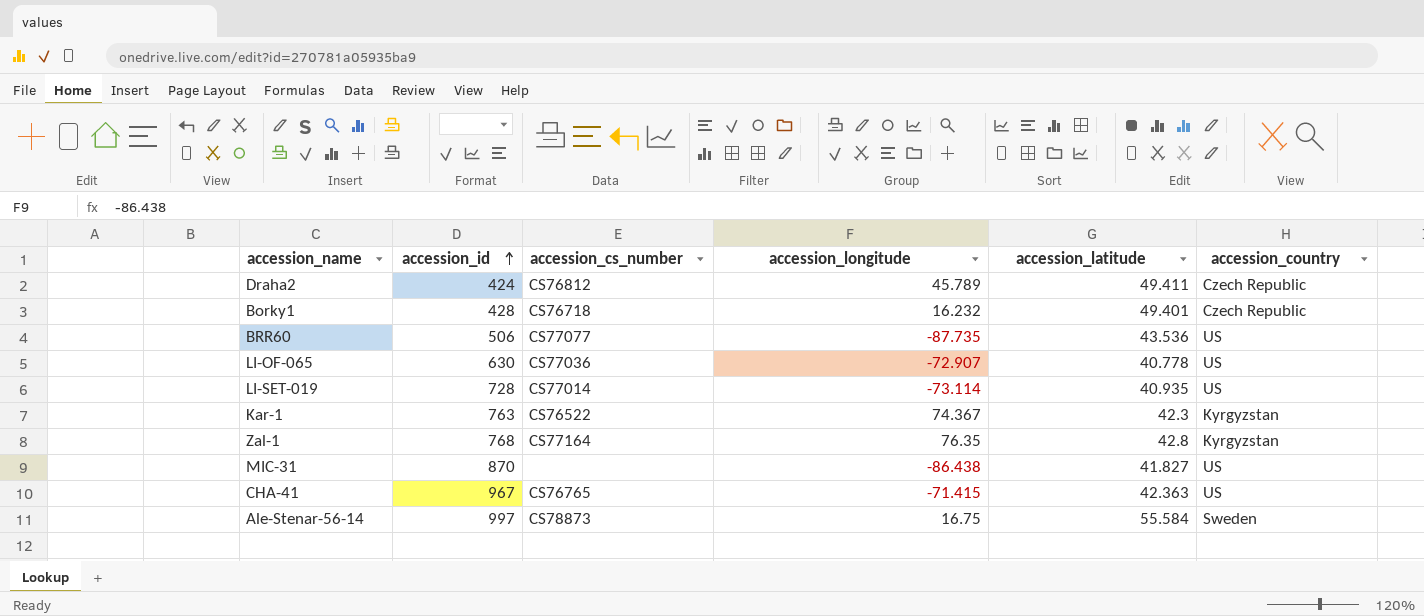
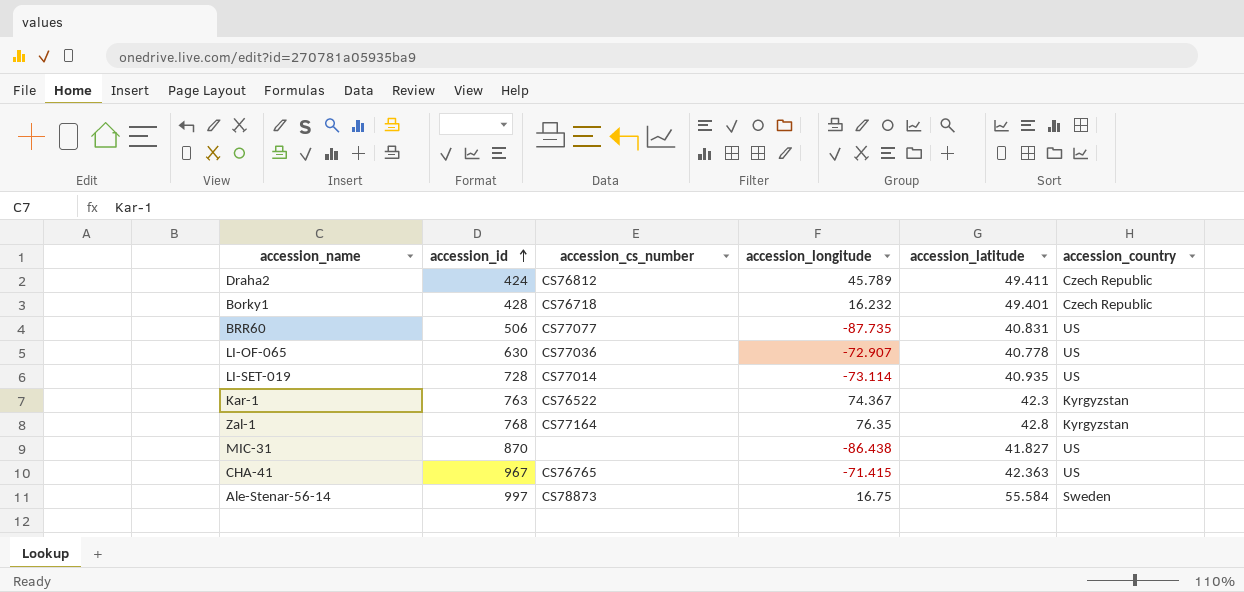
BRR60 | accession_latitude: 43.536 -> 40.831

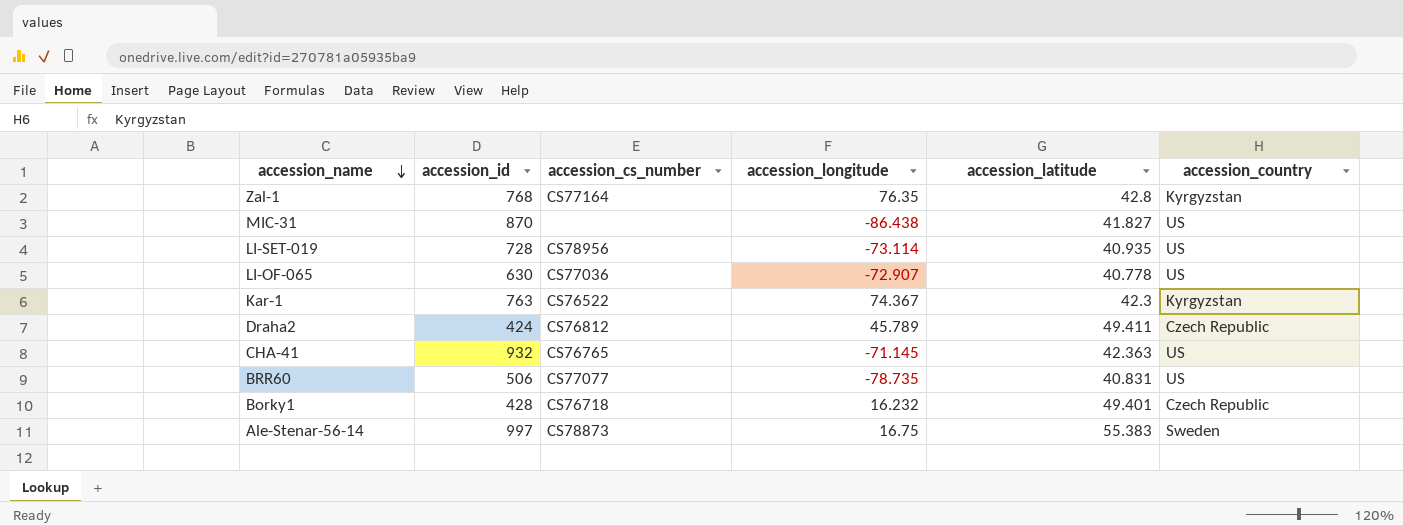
row order: accession_id ascending -> accession_name descending
LI-SET-019 | accession_cs_number: CS77014 -> CS78956
CHA-41 | accession_id: 967 -> 932
CHA-41 | accession_longitude: -71.415 -> -71.145
BRR60 | accession_longitude: -87.735 -> -78.735
Ale-Stenar-56-14 | accession_latitude: 55.584 -> 55.383

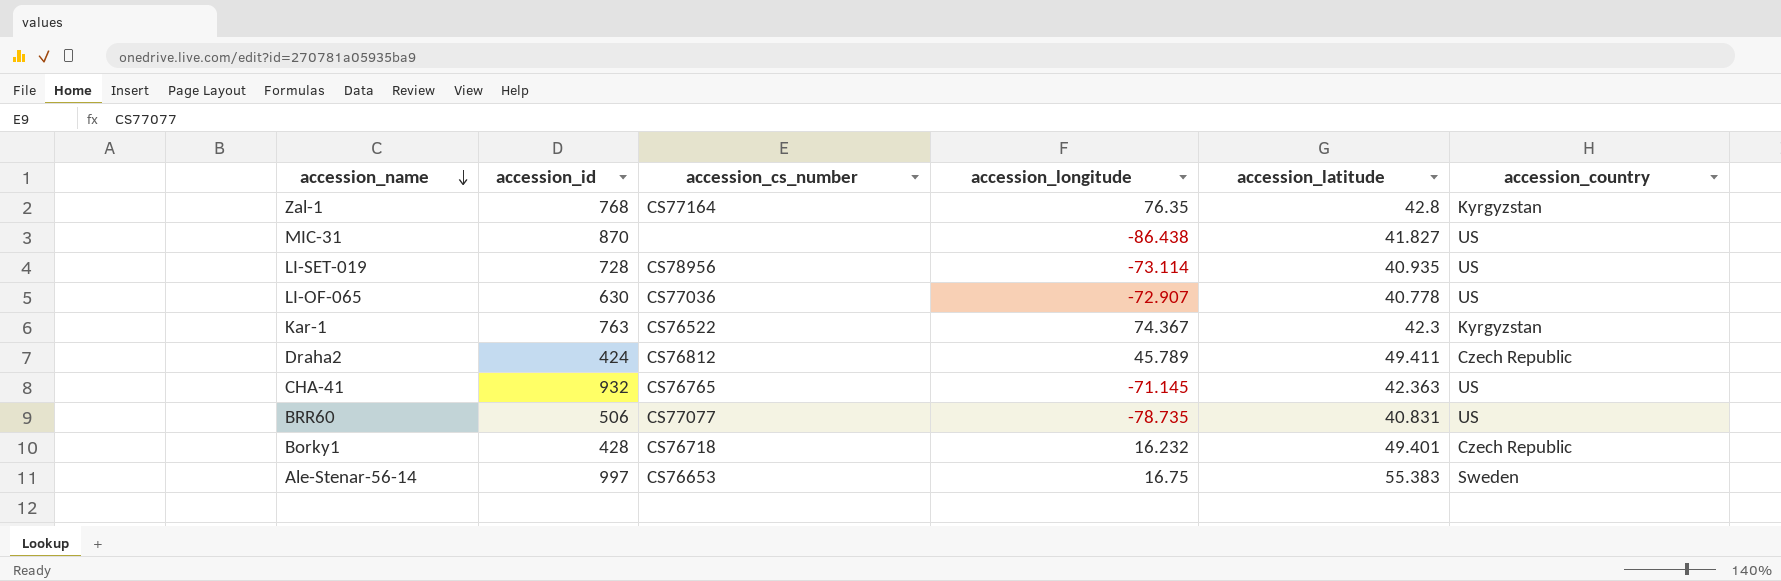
Ale-Stenar-56-14 | accession_cs_number: CS78873 -> CS76653

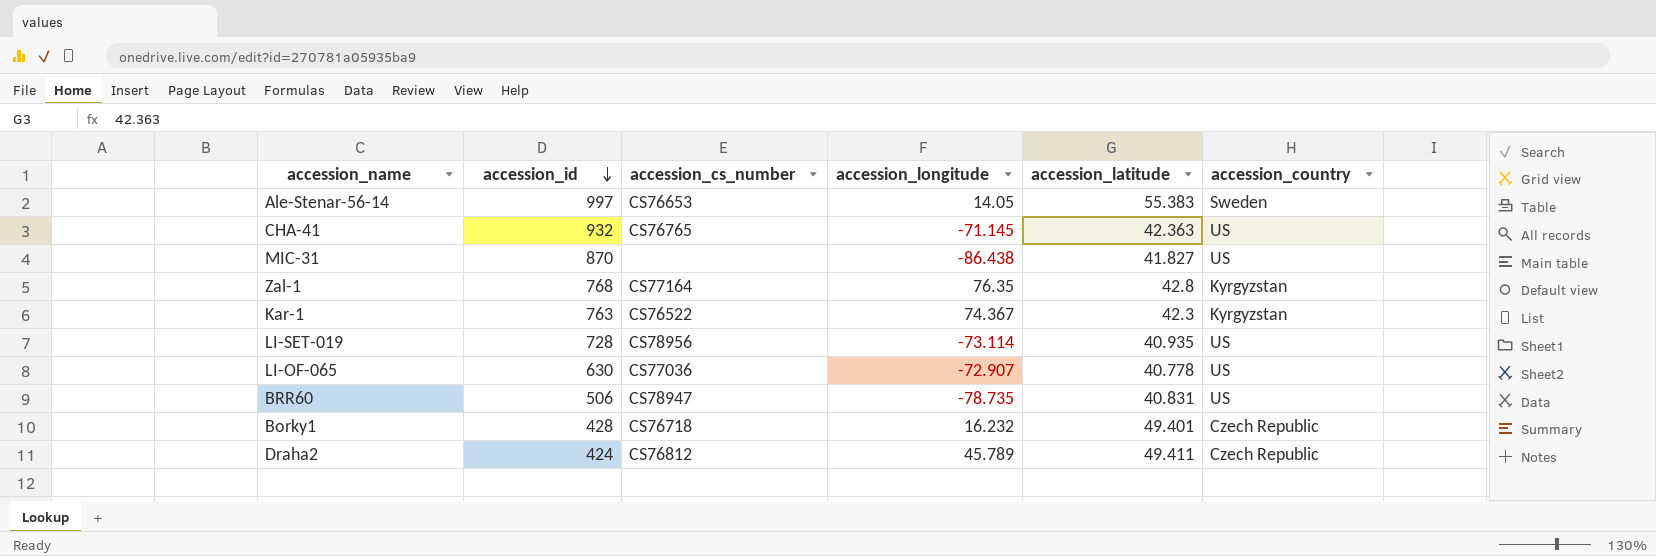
row order: accession_name descending -> accession_id descending
Ale-Stenar-56-14 | accession_longitude: 16.75 -> 14.05
BRR60 | accession_cs_number: CS77077 -> CS78947

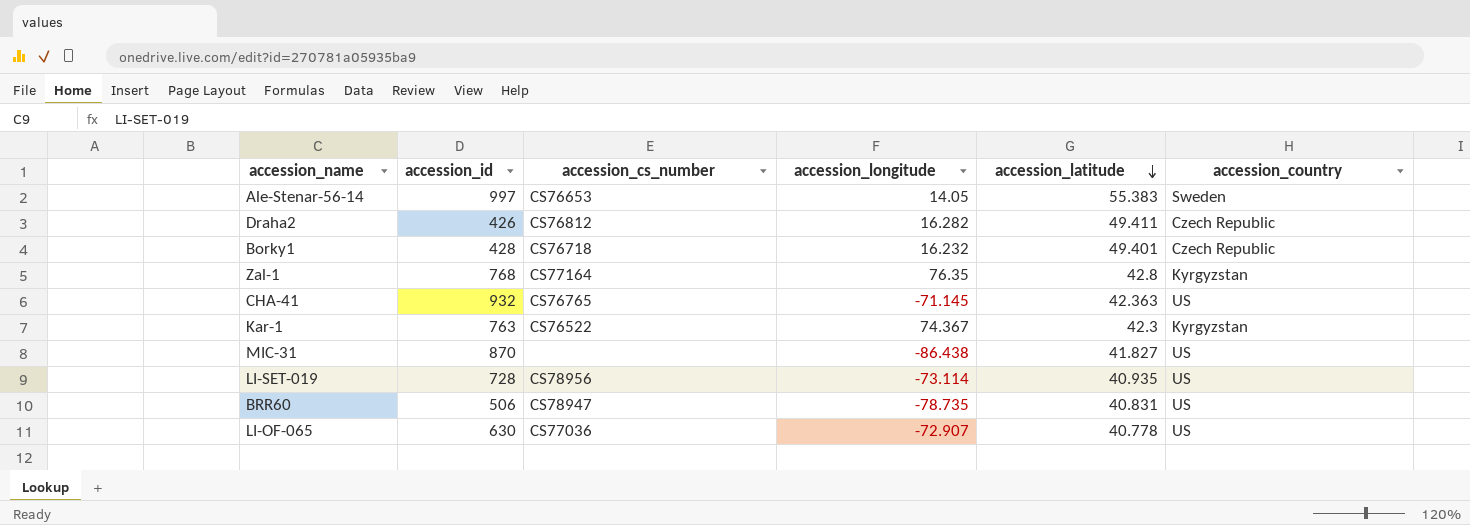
row order: accession_id descending -> accession_latitude descending
Draha2 | accession_id: 424 -> 426
Draha2 | accession_longitude: 45.789 -> 16.282

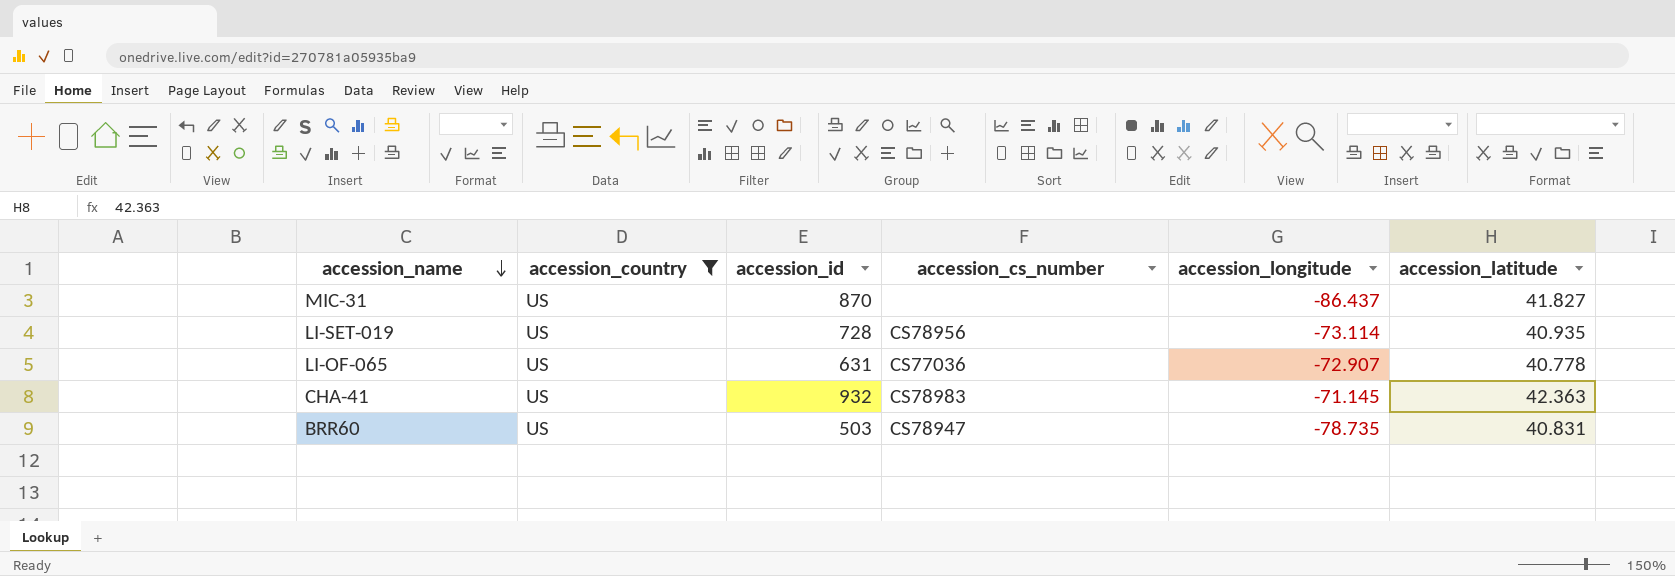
filter: none -> accession_country = US
row order: accession_latitude descending -> accession_name descending
column accession_country | position: 6 -> 2
MIC-31 | accession_longitude: -86.438 -> -86.437
LI-OF-065 | accession_id: 630 -> 631
CHA-41 | accession_cs_number: CS76765 -> CS78983
BRR60 | accession_id: 506 -> 503

